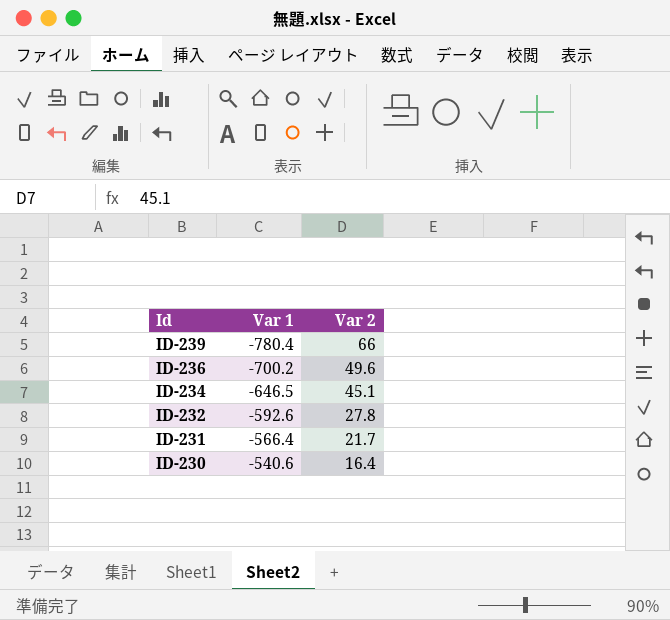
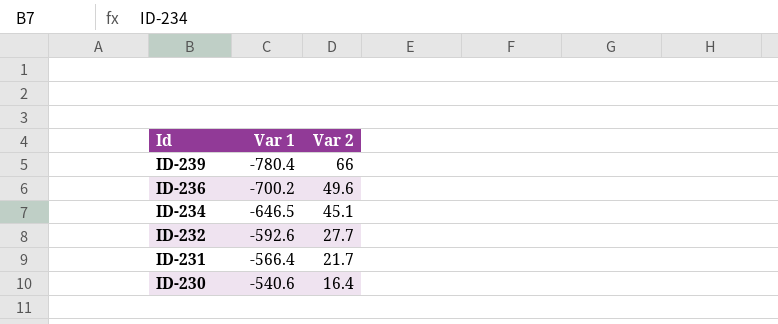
ID-232 | Var 2: 27.8 -> 27.7

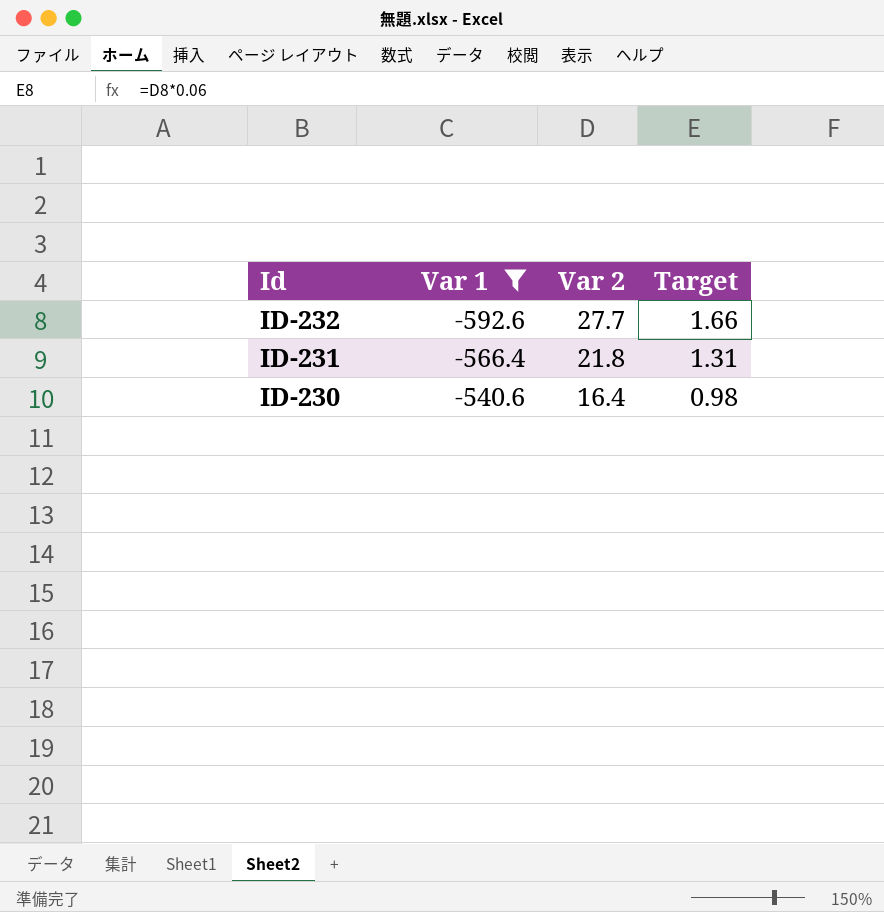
filter: none -> Var 1 >= -592.6
column Target | formula: none -> [Var 2] * 0.06
ID-231 | Var 2: 21.7 -> 21.8

